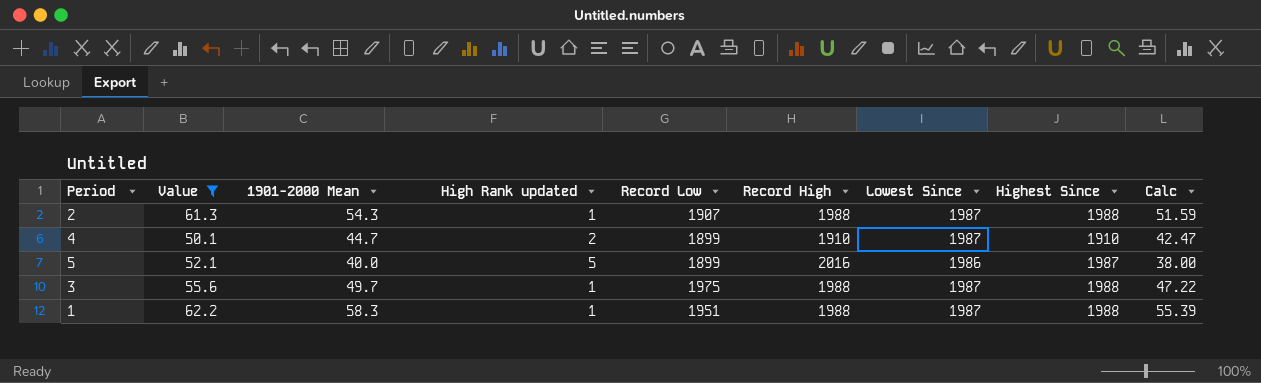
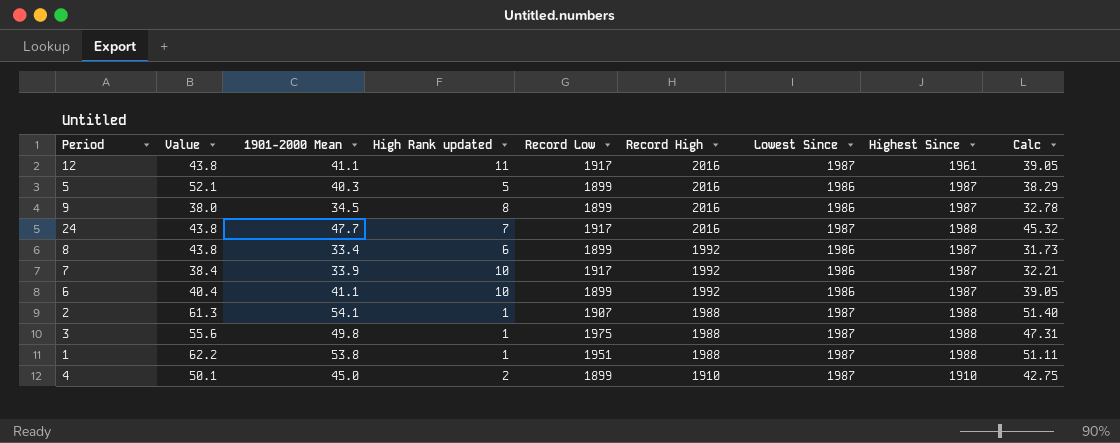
filter: Value >= 50.1 -> none
row order: none -> Record High descending
5 | 1901-2000 Mean: 40.0 -> 40.3
5 | Calc: 38.00 -> 38.29
2 | 1901-2000 Mean: 54.3 -> 54.1
2 | Calc: 51.59 -> 51.40
3 | 1901-2000 Mean: 49.7 -> 49.8
3 | Calc: 47.22 -> 47.31
1 | 1901-2000 Mean: 58.3 -> 53.8
1 | Calc: 55.39 -> 51.11
4 | 1901-2000 Mean: 44.7 -> 45.0
4 | Calc: 42.47 -> 42.75

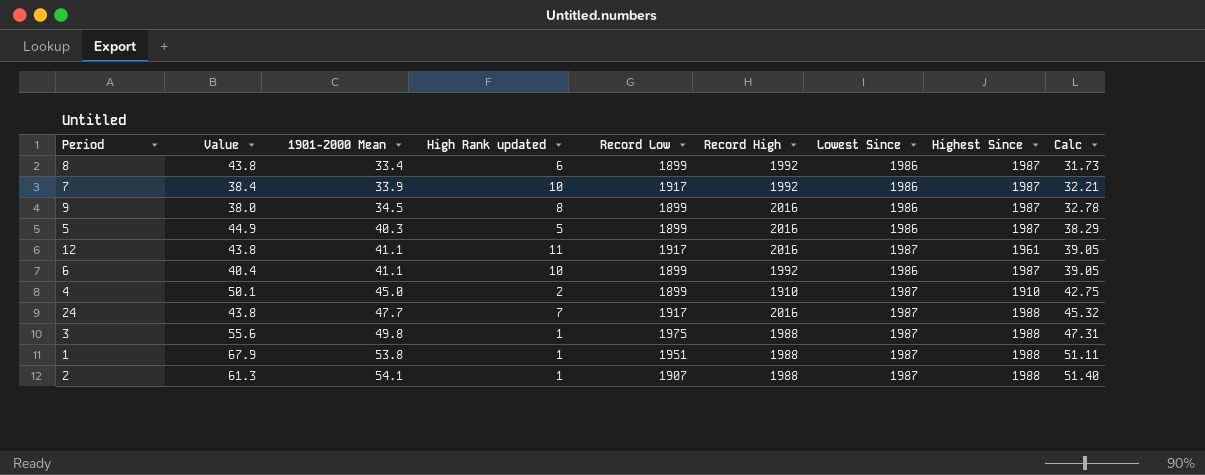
row order: Record High descending -> 1901-2000 Mean ascending
5 | Value: 52.1 -> 44.9
1 | Value: 62.2 -> 67.9

